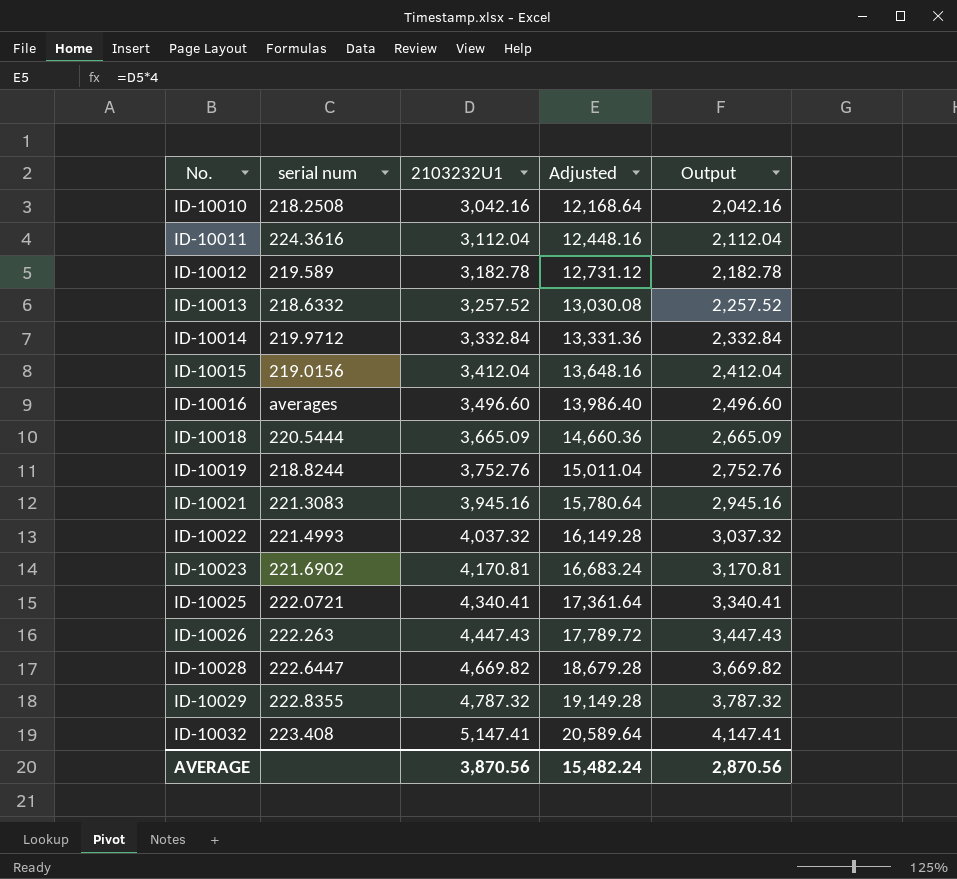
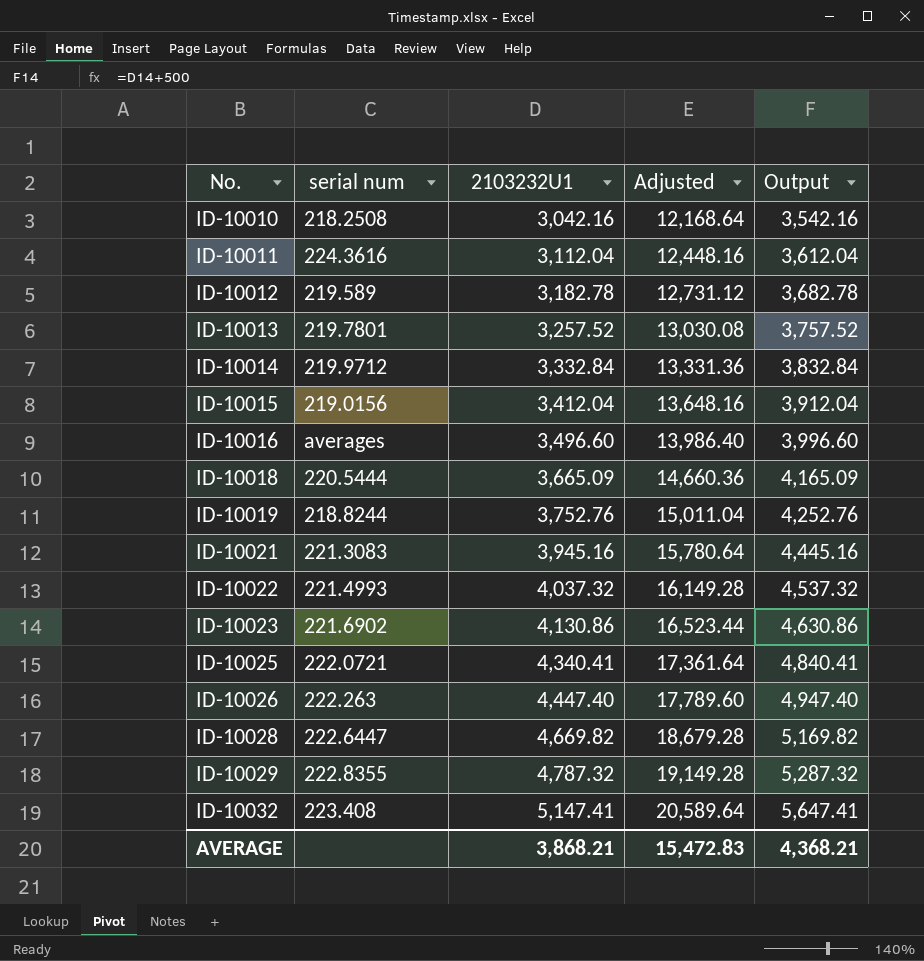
column Output | formula: [2103232U1] - 1000 -> [2103232U1] + 500
ID-10013 | serial num: 218.6332 -> 219.7801
ID-10023 | 2103232U1: 4,170.81 -> 4,130.86
ID-10023 | Adjusted: 16,683.24 -> 16,523.44
ID-10026 | 2103232U1: 4,447.43 -> 4,447.40
ID-10026 | Adjusted: 17,789.72 -> 17,789.60
AVERAGE | 2103232U1: 3,870.56 -> 3,868.21
AVERAGE | Adjusted: 15,482.24 -> 15,472.83
AVERAGE | Output: 2,870.56 -> 4,368.21

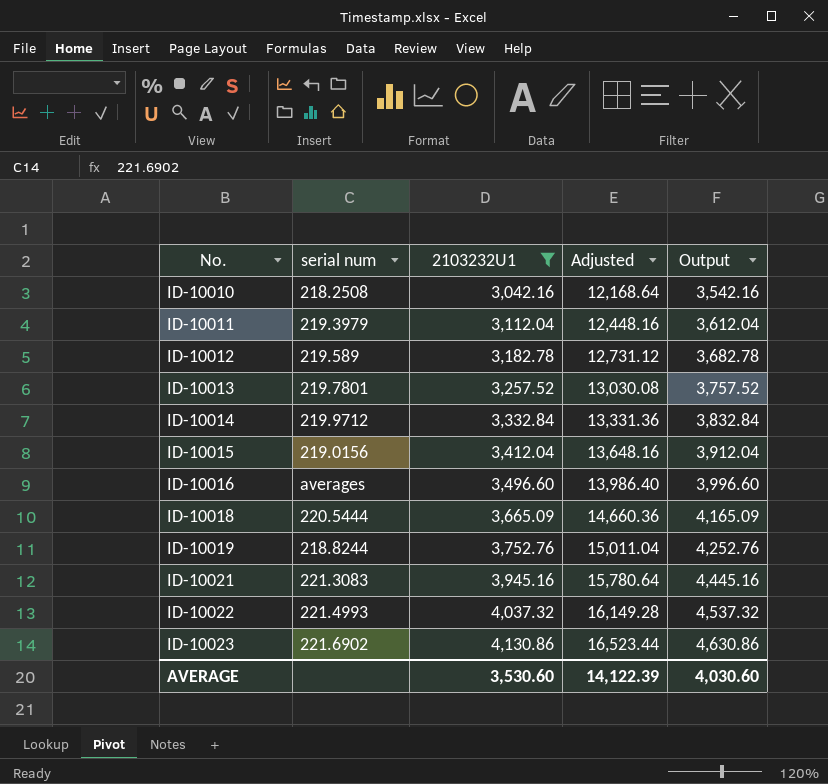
filter: none -> 2103232U1 <= 4,130.86
ID-10011 | serial num: 224.3616 -> 219.3979
AVERAGE | 2103232U1: 3,868.21 -> 3,530.60
AVERAGE | Adjusted: 15,472.83 -> 14,122.39
AVERAGE | Output: 4,368.21 -> 4,030.60

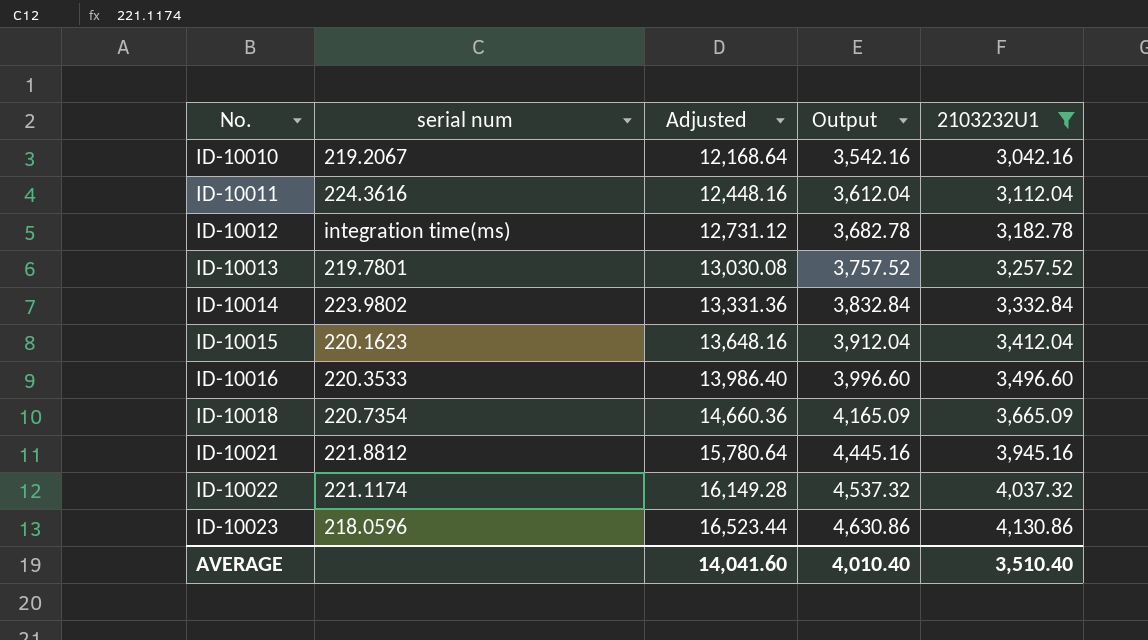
column 2103232U1 | position: 3 -> 5
row ID-10019: 218.8244 | 3,752.76 | 15,011.04 | 4,252.76 -> none
ID-10010 | serial num: 218.2508 -> 219.2067
ID-10011 | serial num: 219.3979 -> 224.3616
ID-10012 | serial num: 219.589 -> integration time(ms)
ID-10014 | serial num: 219.9712 -> 223.9802
ID-10015 | serial num: 219.0156 -> 220.1623
ID-10016 | serial num: averages -> 220.3533
ID-10018 | serial num: 220.5444 -> 220.7354
ID-10021 | serial num: 221.3083 -> 221.8812
ID-10022 | serial num: 221.4993 -> 221.1174
ID-10023 | serial num: 221.6902 -> 218.0596
AVERAGE | Adjusted: 14,122.39 -> 14,041.60
AVERAGE | Output: 4,030.60 -> 4,010.40
AVERAGE | 2103232U1: 3,530.60 -> 3,510.40

